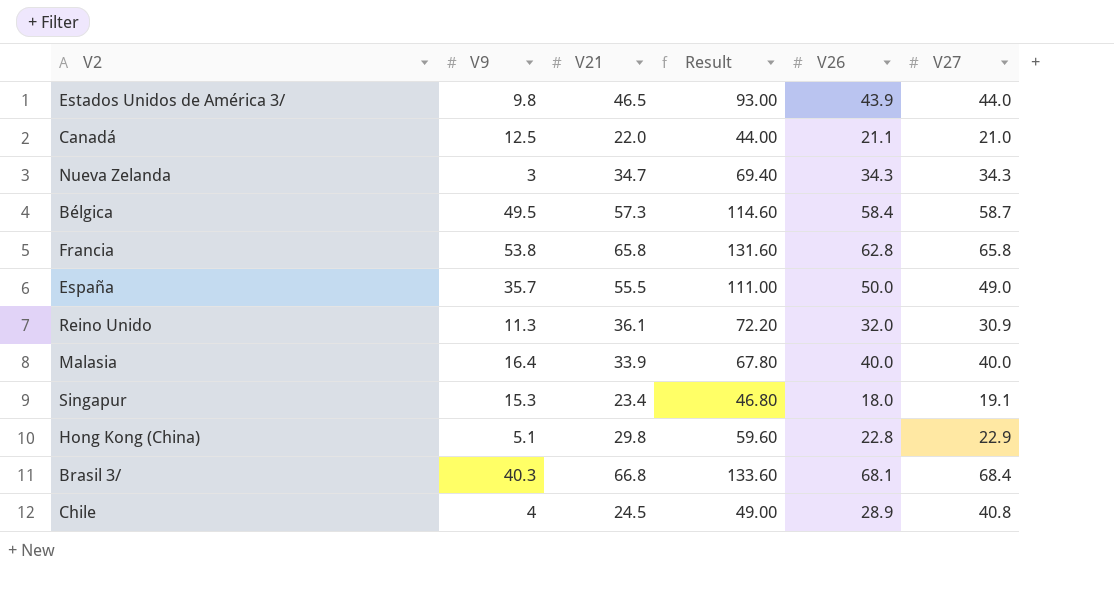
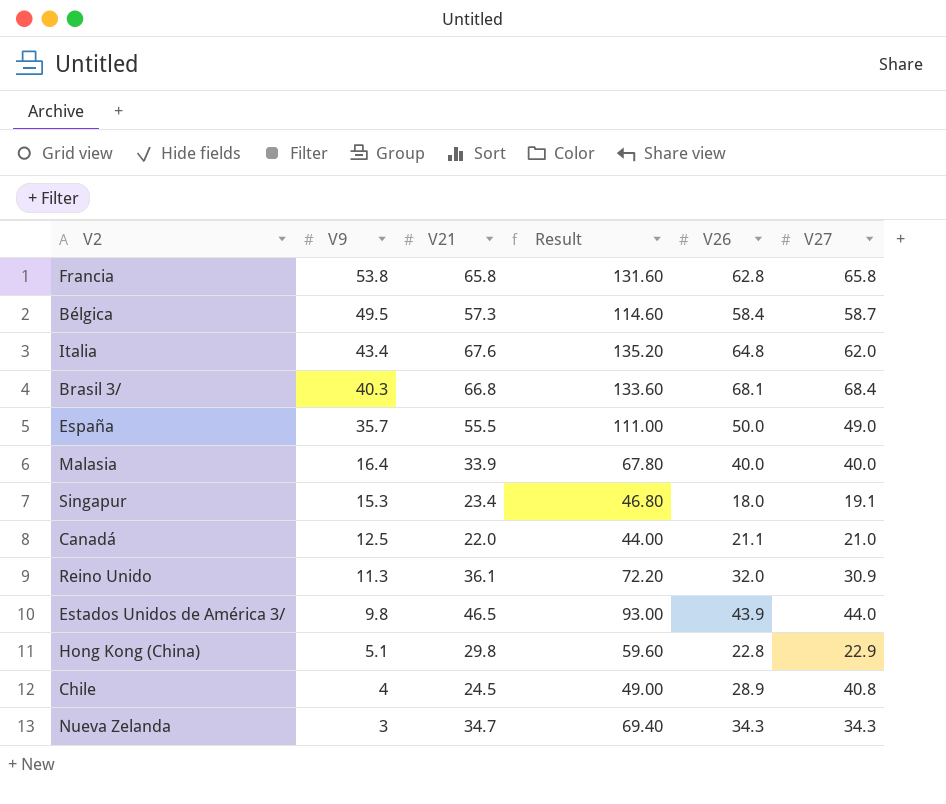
row order: none -> V9 descending
row Italia: none -> 43.4 | 67.6 | 135.20 | 64.8 | 62.0

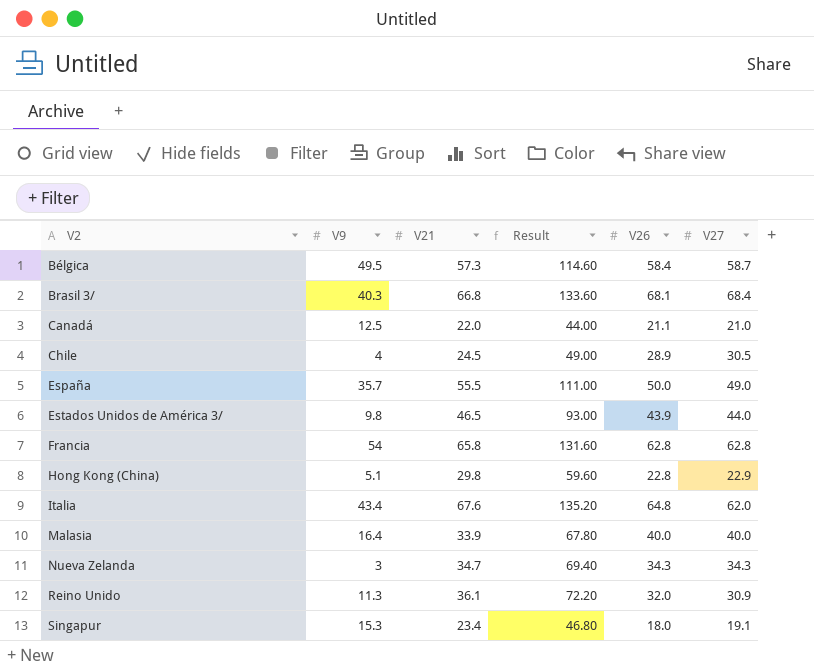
row order: V9 descending -> V2 ascending
Chile | V27: 40.8 -> 30.5
Francia | V9: 53.8 -> 54
Francia | V27: 65.8 -> 62.8

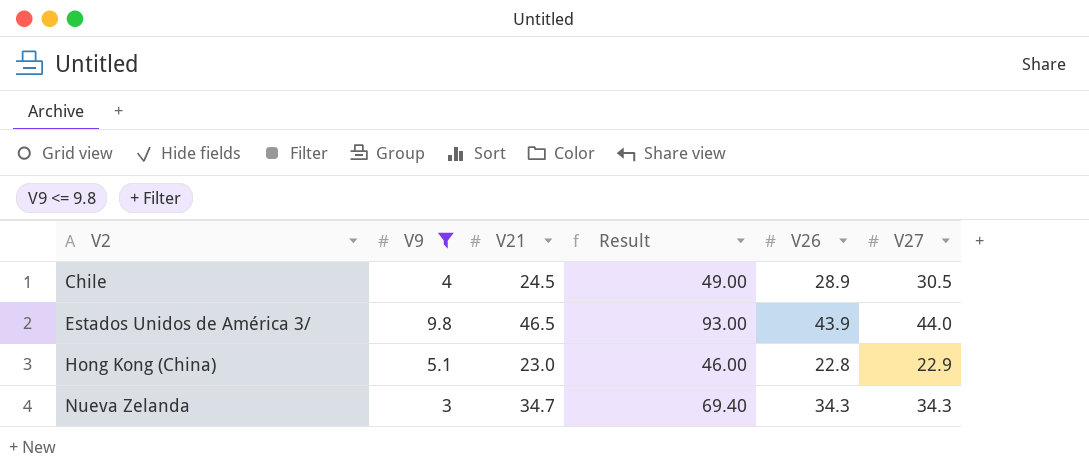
filter: none -> V9 <= 9.8
Hong Kong (China) | V21: 29.8 -> 23.0
Hong Kong (China) | Result: 59.60 -> 46.00

